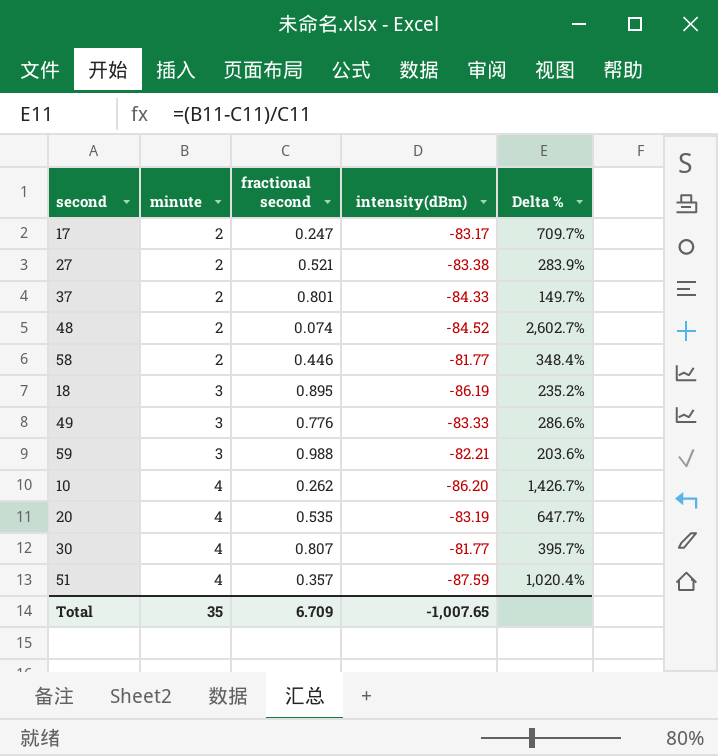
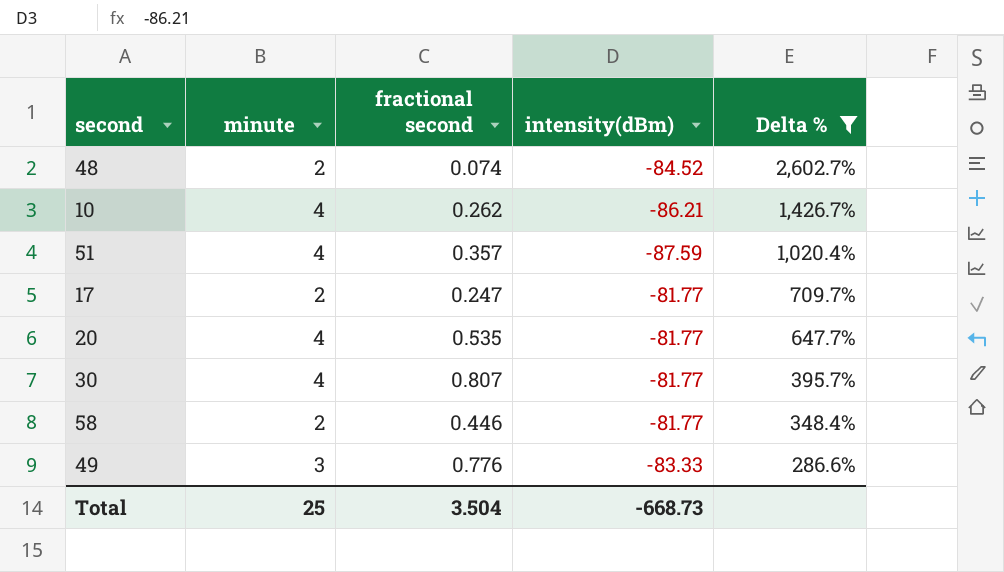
filter: none -> Delta % >= 286.6%
row order: minute ascending -> Delta % descending
10 | intensity(dBm): -86.20 -> -86.21
17 | intensity(dBm): -83.17 -> -81.77
20 | intensity(dBm): -83.19 -> -81.77
Total | minute: 35 -> 25
Total | fractional second: 6.709 -> 3.504
Total | intensity(dBm): -1,007.65 -> -668.73

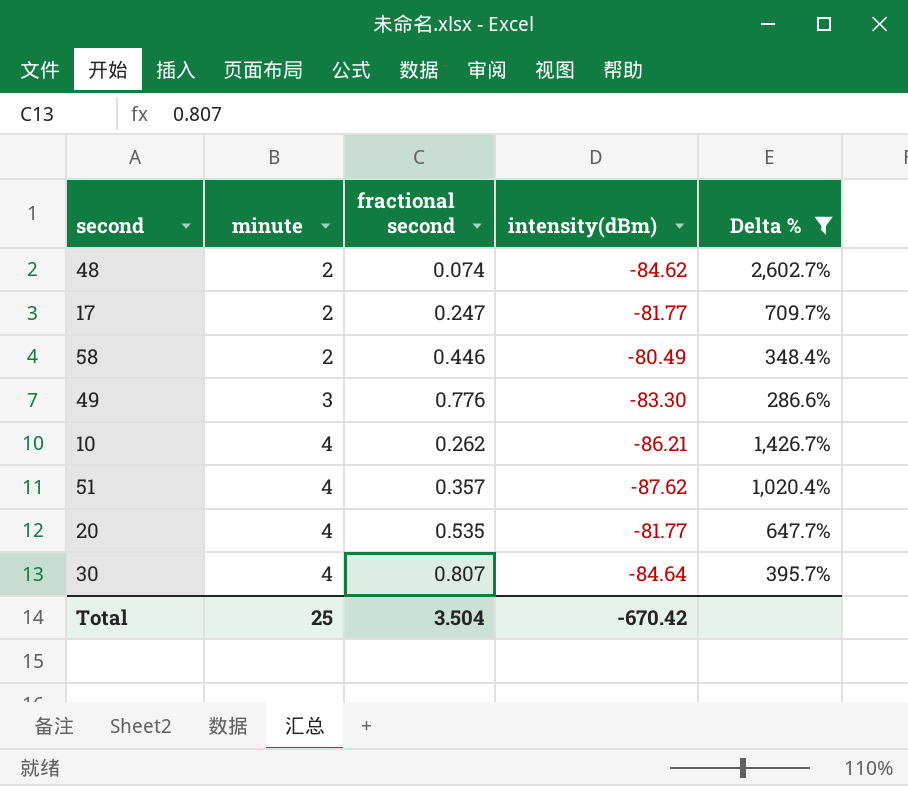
row order: Delta % descending -> minute ascending
48 | intensity(dBm): -84.52 -> -84.62
58 | intensity(dBm): -81.77 -> -80.49
49 | intensity(dBm): -83.33 -> -83.30
51 | intensity(dBm): -87.59 -> -87.62
30 | intensity(dBm): -81.77 -> -84.64
Total | intensity(dBm): -668.73 -> -670.42

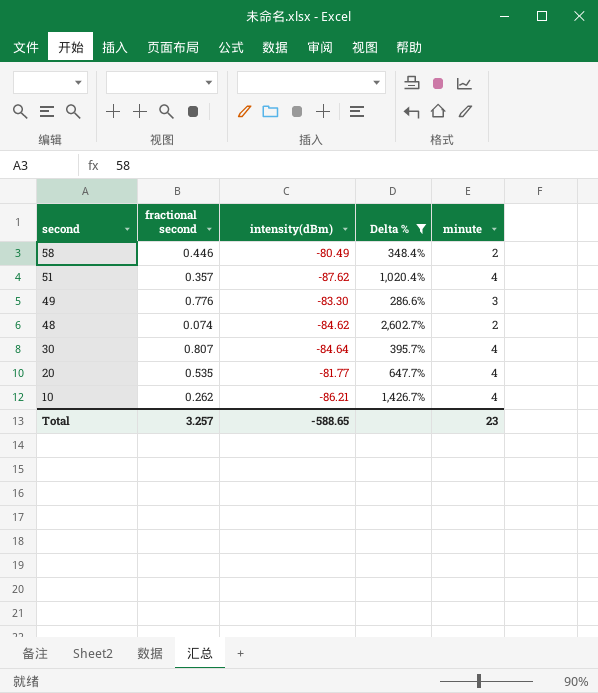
row order: minute ascending -> second descending
column minute | position: 2 -> 5
row 17: 2 | 0.247 | -81.77 | 709.7% -> none
Total | fractional second: 3.504 -> 3.257
Total | intensity(dBm): -670.42 -> -588.65
Total | minute: 25 -> 23

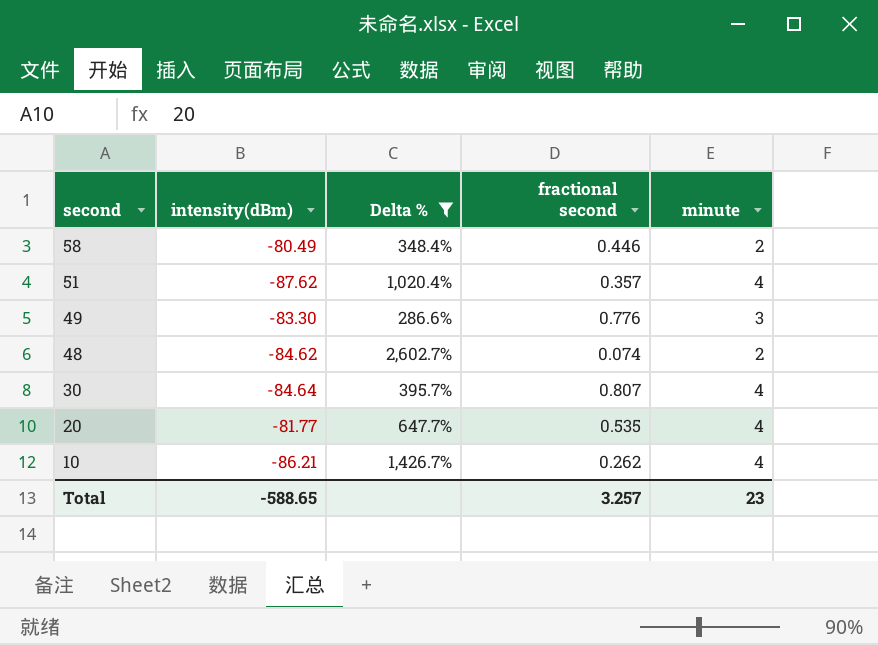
column fractional second | position: 2 -> 4

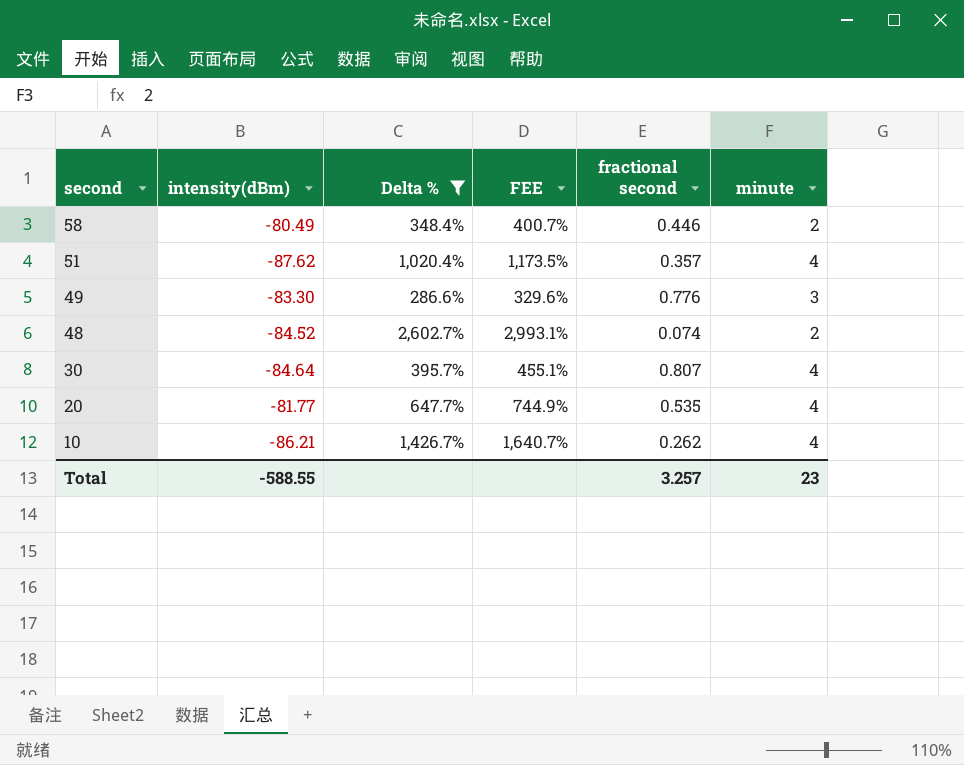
column FEE | formula: none -> [Delta %] * 1.15
48 | intensity(dBm): -84.62 -> -84.52
Total | intensity(dBm): -588.65 -> -588.55

